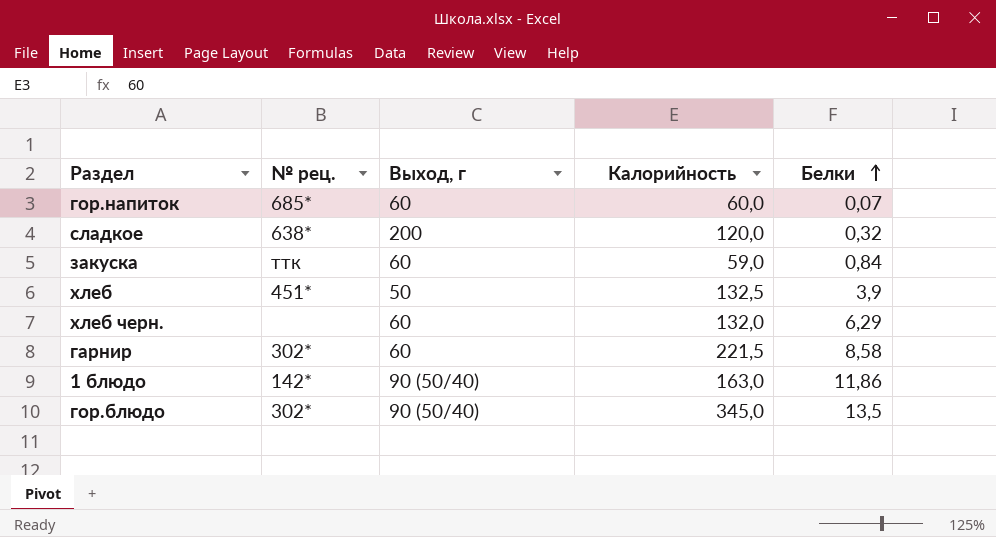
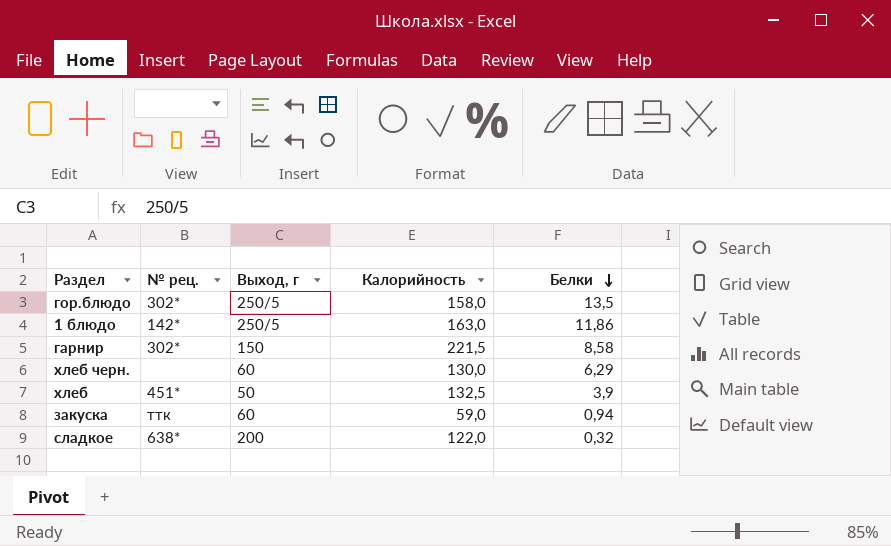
row order: Белки ascending -> Белки descending
row гор.напиток: 685* | 60 | 60,0 | 0,07 -> none
гор.блюдо | Выход, г: 90 (50/40) -> 250/5
гор.блюдо | Калорийность: 345,0 -> 158,0
1 блюдо | Выход, г: 90 (50/40) -> 250/5
гарнир | Выход, г: 60 -> 150
хлеб черн. | Калорийность: 132,0 -> 130,0
закуска | Белки: 0,84 -> 0,94
сладкое | Калорийность: 120,0 -> 122,0

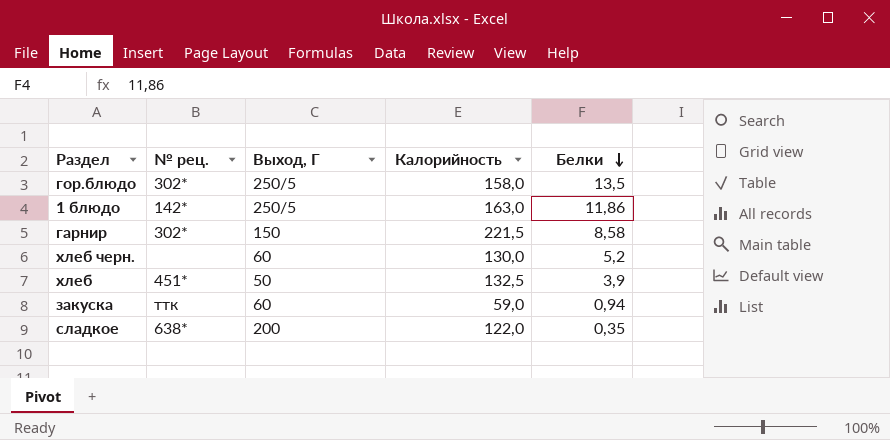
column name: Выход, г -> Выход, Г
хлеб черн. | Белки: 6,29 -> 5,2
сладкое | Белки: 0,32 -> 0,35

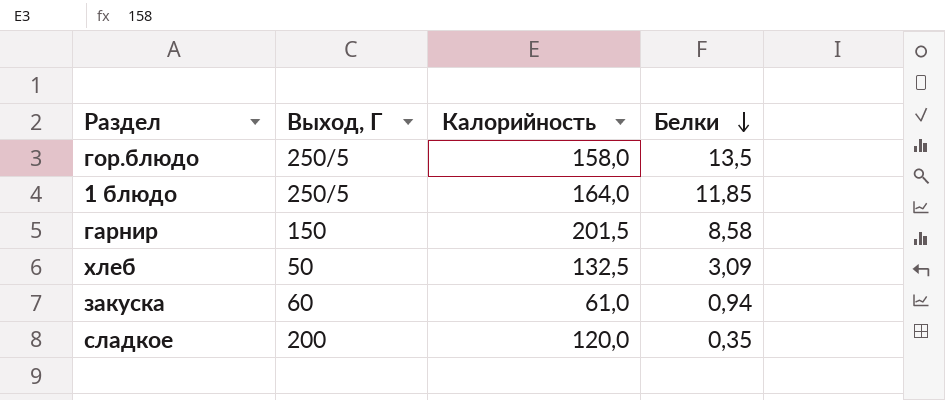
column № рец. | position: 2 -> none
row хлеб черн.: none | 60 | 130,0 | 5,2 -> none
1 блюдо | Калорийность: 163,0 -> 164,0
1 блюдо | Белки: 11,86 -> 11,85
гарнир | Калорийность: 221,5 -> 201,5
хлеб | Белки: 3,9 -> 3,09
закуска | Калорийность: 59,0 -> 61,0
сладкое | Калорийность: 122,0 -> 120,0

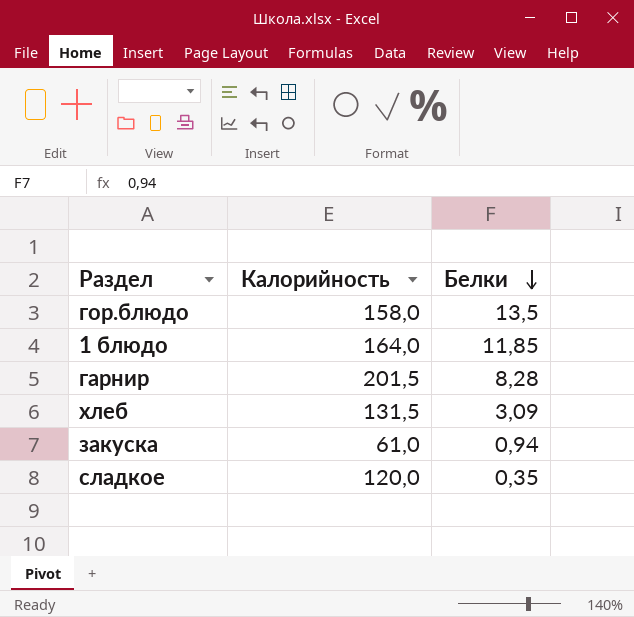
column Выход, Г | position: 2 -> none
гарнир | Белки: 8,58 -> 8,28
хлеб | Калорийность: 132,5 -> 131,5

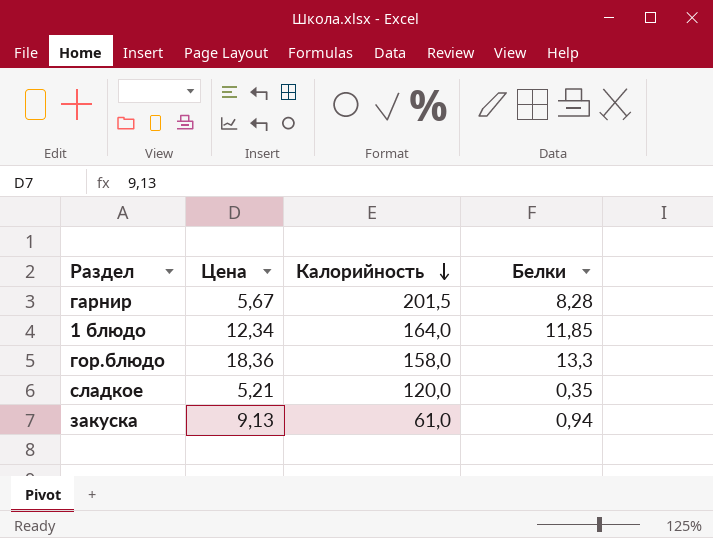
row order: Белки descending -> Калорийность descending
column Цена | position: none -> 2
row хлеб: 131,5 | 3,09 -> none
гор.блюдо | Белки: 13,5 -> 13,3

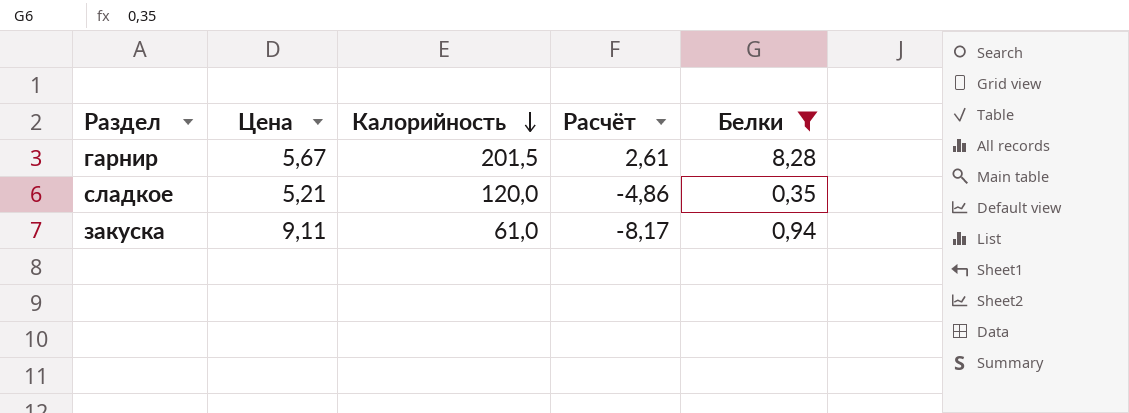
filter: none -> Белки <= 8,28
column Расчёт | formula: none -> [Белки] - [Цена]
закуска | Цена: 9,13 -> 9,11

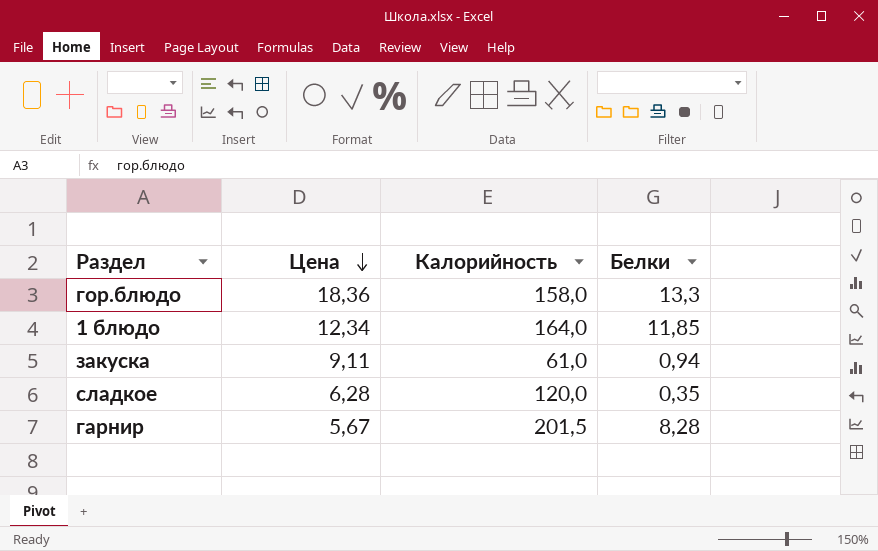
filter: Белки <= 8,28 -> none
row order: Калорийность descending -> Цена descending
column Расчёт | formula: [Белки] - [Цена] -> none
сладкое | Цена: 5,21 -> 6,28

